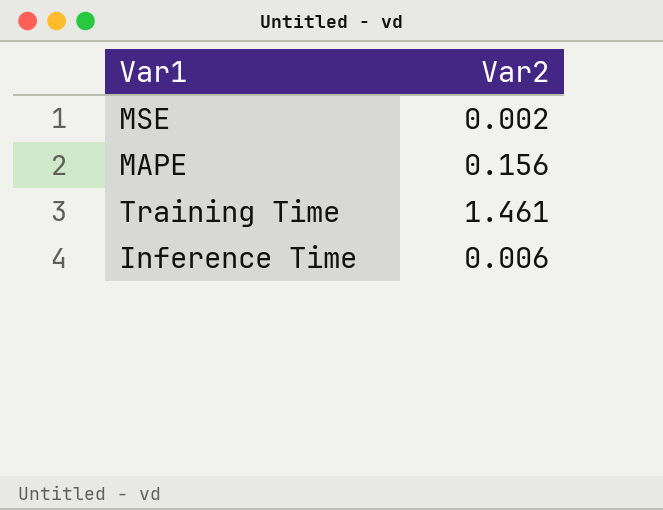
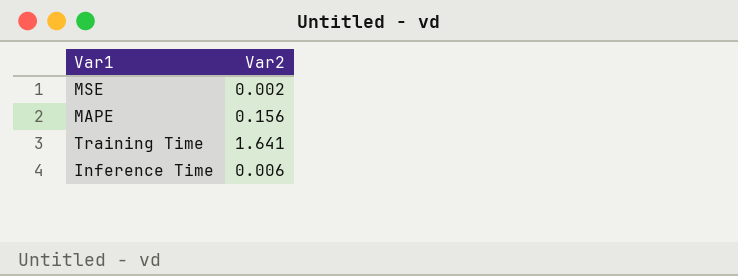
Training Time | Var2: 1.461 -> 1.641

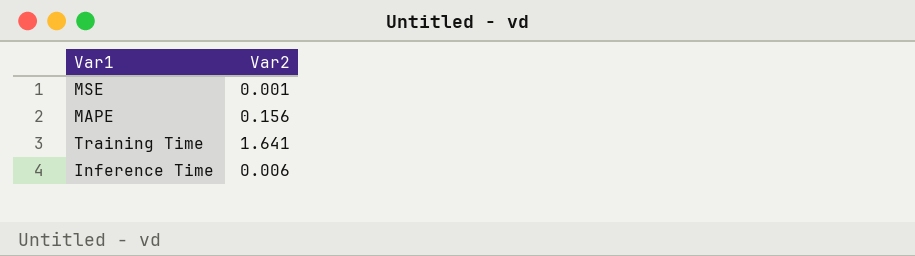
MSE | Var2: 0.002 -> 0.001

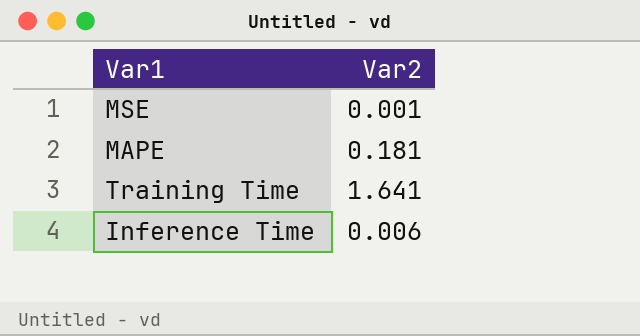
MAPE | Var2: 0.156 -> 0.181

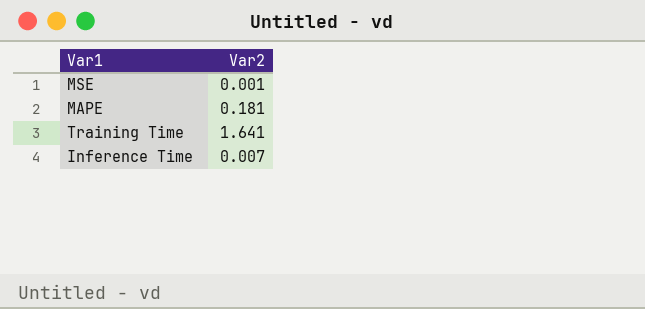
Inference Time | Var2: 0.006 -> 0.007

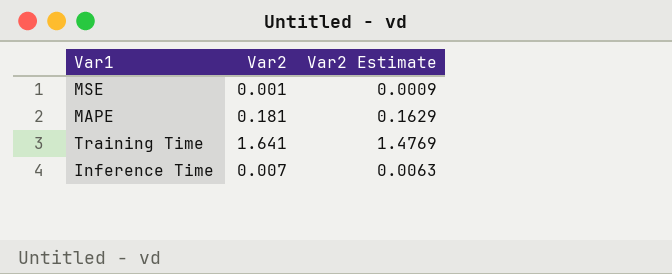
column Var2 Estimate | formula: none -> [Var2] * 0.9

